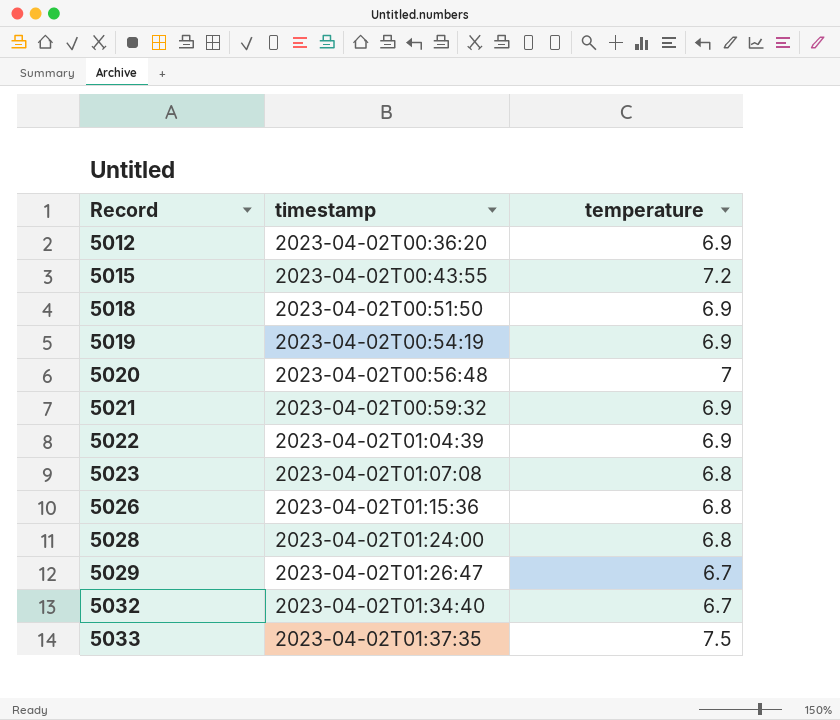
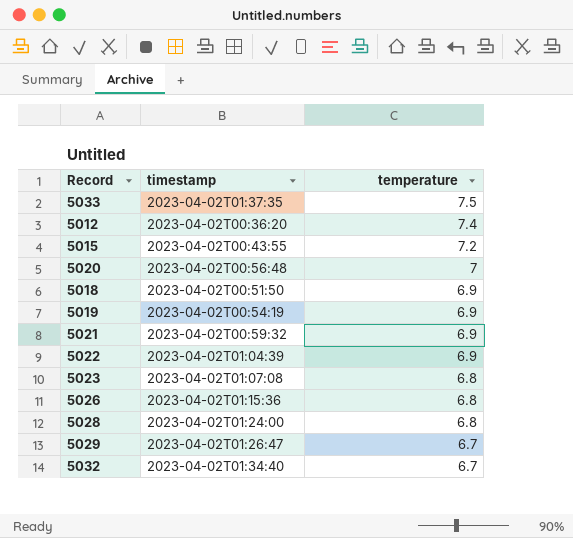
row order: Record ascending -> temperature descending
5012 | temperature: 6.9 -> 7.4

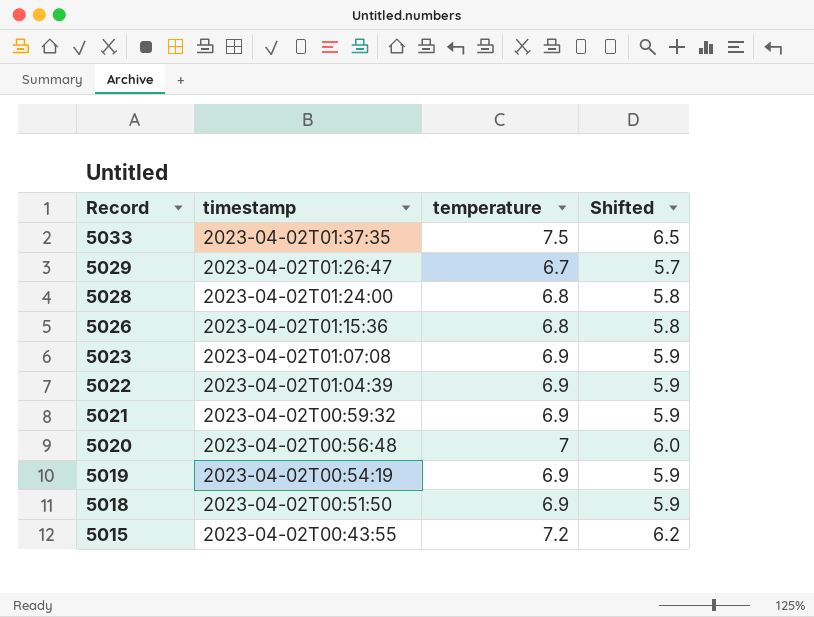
row order: temperature descending -> Record descending
column Shifted | formula: none -> [temperature] - 1
row 5012: 2023-04-02T00:36:20 | 7.4 -> none
row 5032: 2023-04-02T01:34:40 | 6.7 -> none
5023 | temperature: 6.8 -> 6.9

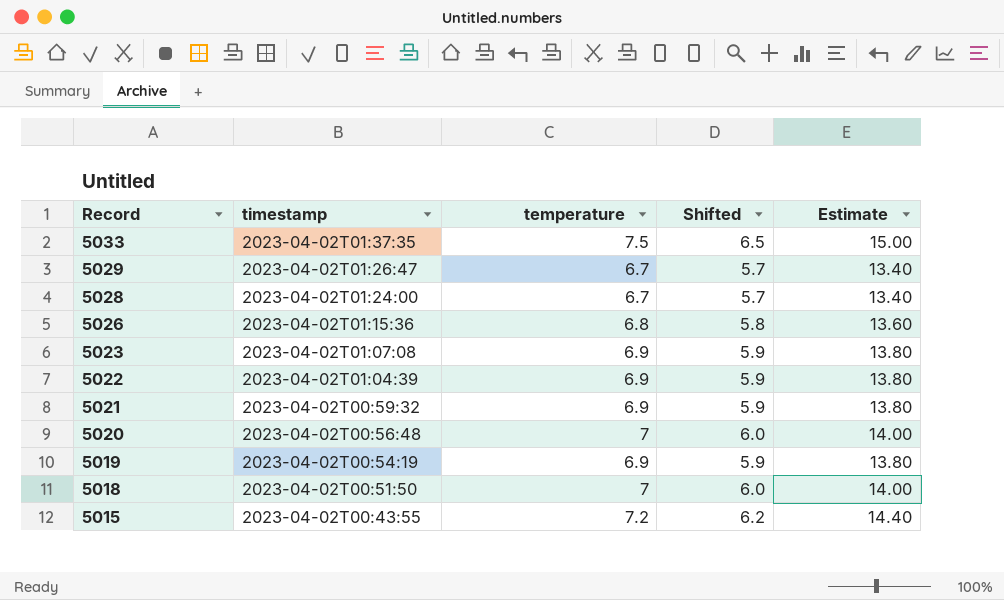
column Estimate | formula: none -> [temperature] * 2
5028 | temperature: 6.8 -> 6.7
5028 | Shifted: 5.8 -> 5.7
5018 | temperature: 6.9 -> 7
5018 | Shifted: 5.9 -> 6.0

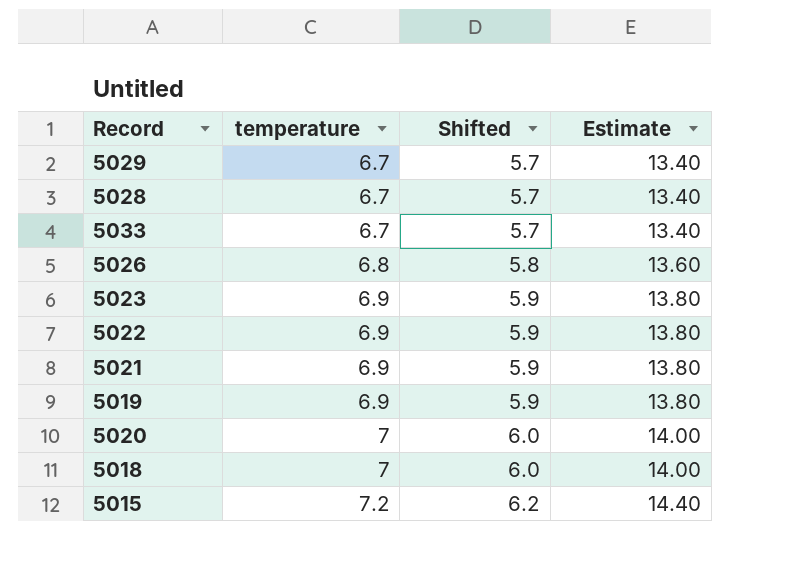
row order: Record descending -> temperature ascending
column timestamp | position: 2 -> none
5033 | temperature: 7.5 -> 6.7
5033 | Shifted: 6.5 -> 5.7
5033 | Estimate: 15.00 -> 13.40

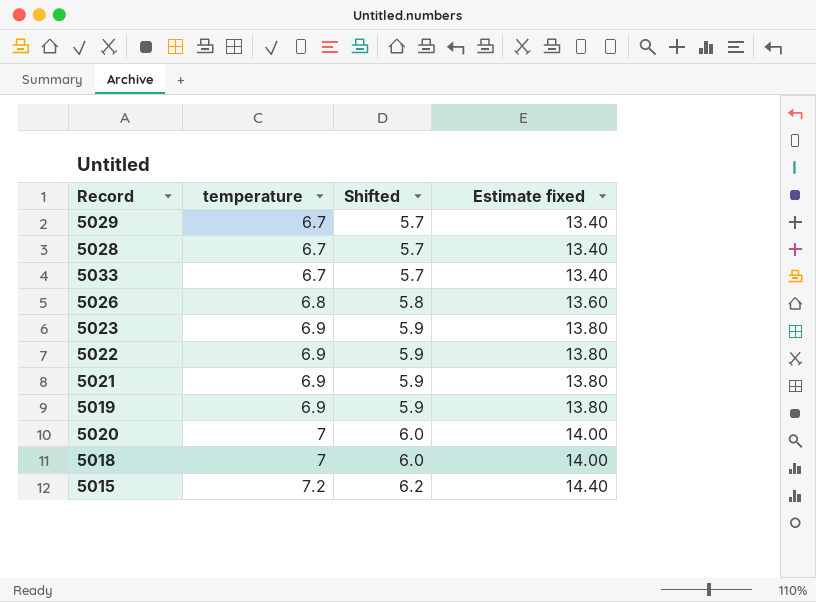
column name: Estimate -> Estimate fixed

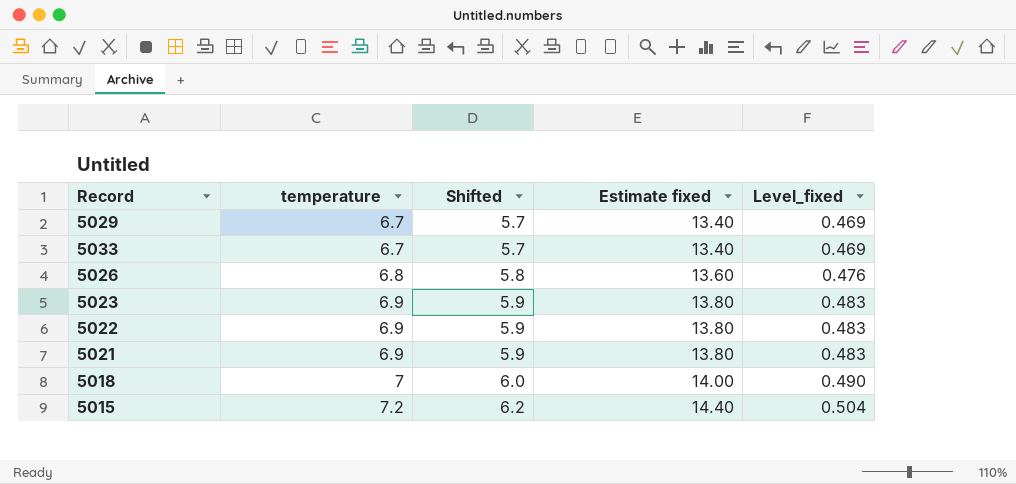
column Level_fixed | formula: none -> [temperature] * 0.07
row 5028: 6.7 | 5.7 | 13.40 -> none
row 5019: 6.9 | 5.9 | 13.80 -> none
row 5020: 7 | 6.0 | 14.00 -> none

